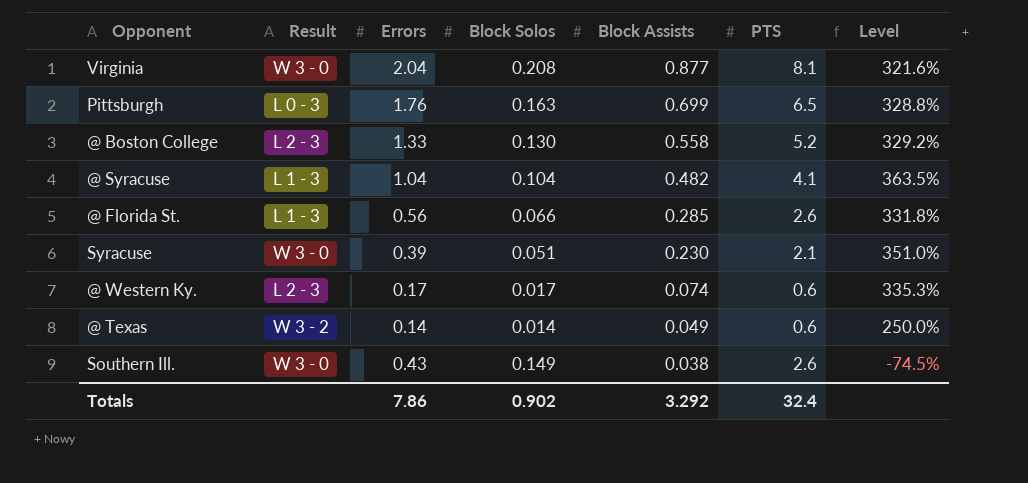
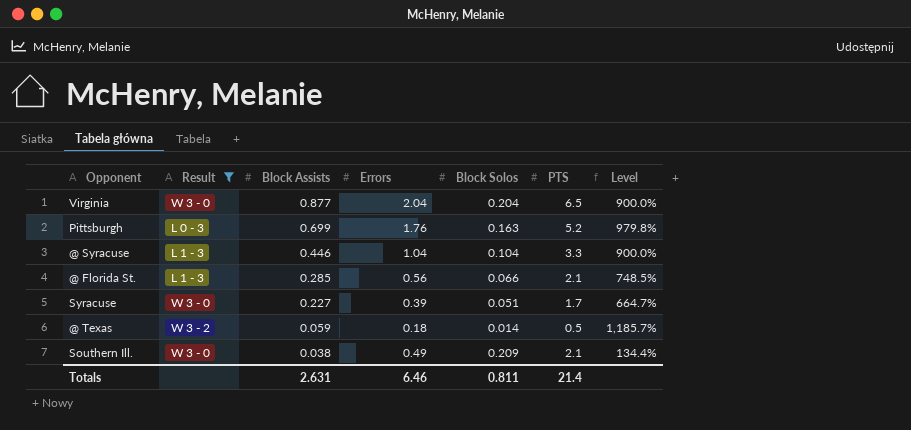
filter: none -> Result != L 2 - 3
column Block Assists | position: 5 -> 3
column Level | formula: ([Block Assists] - [Block Solos]) / [Block Solos] -> ([Errors] - [Block Solos]) / [Block Solos]
Virginia | Block Solos: 0.208 -> 0.204
Virginia | PTS: 8.1 -> 6.5
Pittsburgh | PTS: 6.5 -> 5.2
@ Syracuse | Block Assists: 0.482 -> 0.446
@ Syracuse | PTS: 4.1 -> 3.3
@ Florida St. | PTS: 2.6 -> 2.1
Syracuse | Block Assists: 0.230 -> 0.227
Syracuse | PTS: 2.1 -> 1.7
@ Texas | Block Assists: 0.049 -> 0.059
@ Texas | Errors: 0.14 -> 0.18
@ Texas | PTS: 0.6 -> 0.5
Southern Ill. | Errors: 0.43 -> 0.49
Southern Ill. | Block Solos: 0.149 -> 0.209
Southern Ill. | PTS: 2.6 -> 2.1
Totals | Block Assists: 3.292 -> 2.631
Totals | Errors: 7.86 -> 6.46
Totals | Block Solos: 0.902 -> 0.811
Totals | PTS: 32.4 -> 21.4

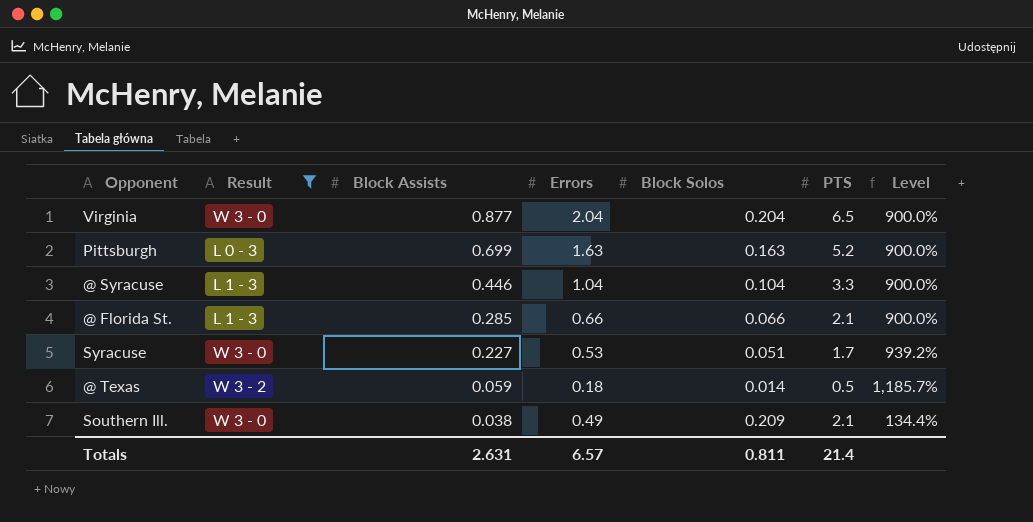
Pittsburgh | Errors: 1.76 -> 1.63
Pittsburgh | Level: 979.8% -> 900.0%
@ Florida St. | Errors: 0.56 -> 0.66
@ Florida St. | Level: 748.5% -> 900.0%
Syracuse | Errors: 0.39 -> 0.53
Syracuse | Level: 664.7% -> 939.2%
Totals | Errors: 6.46 -> 6.57

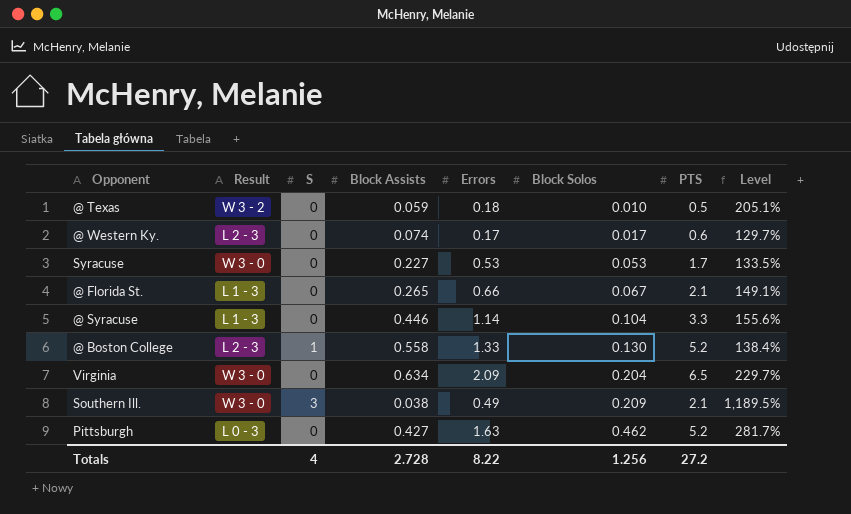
filter: Result != L 2 - 3 -> none
row order: Block Assists descending -> Block Solos ascending
column S | position: none -> 3
column Level | formula: ([Errors] - [Block Solos]) / [Block Solos] -> ([Errors] - [Block Assists]) / [Block Assists]
@ Texas | Block Solos: 0.014 -> 0.010
Syracuse | Block Solos: 0.051 -> 0.053
@ Florida St. | Block Assists: 0.285 -> 0.265
@ Florida St. | Block Solos: 0.066 -> 0.067
@ Syracuse | Errors: 1.04 -> 1.14
Virginia | Block Assists: 0.877 -> 0.634
Virginia | Errors: 2.04 -> 2.09
Pittsburgh | Block Assists: 0.699 -> 0.427
Pittsburgh | Block Solos: 0.163 -> 0.462
Totals | Block Assists: 2.631 -> 2.728
Totals | Errors: 6.57 -> 8.22
Totals | Block Solos: 0.811 -> 1.256
Totals | PTS: 21.4 -> 27.2

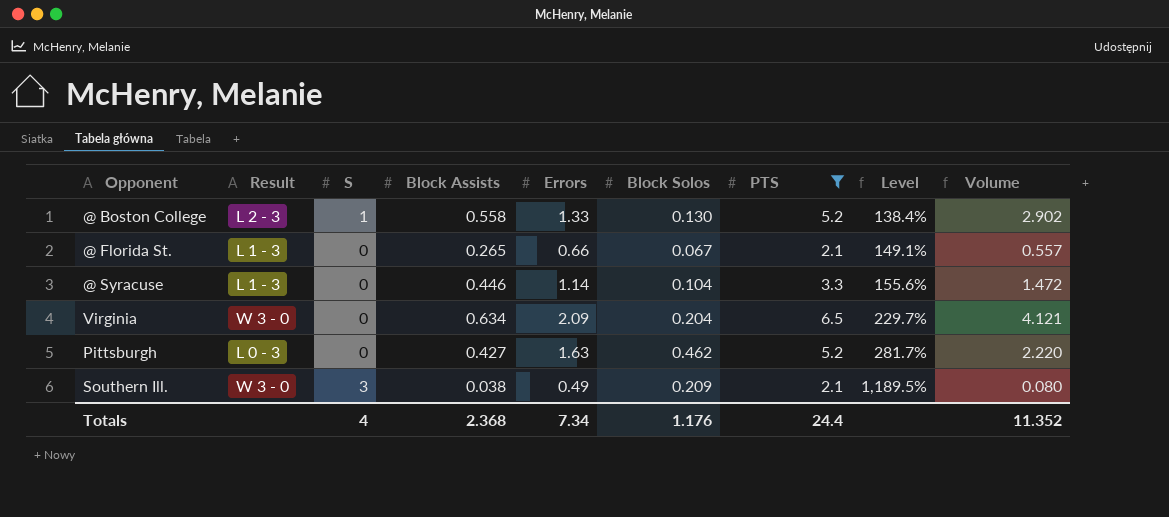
filter: none -> PTS >= 2.1
row order: Block Solos ascending -> Level ascending
column Volume | formula: none -> [Block Assists] * [PTS]
Totals | Block Assists: 2.728 -> 2.368
Totals | Errors: 8.22 -> 7.34
Totals | Block Solos: 1.256 -> 1.176
Totals | PTS: 27.2 -> 24.4

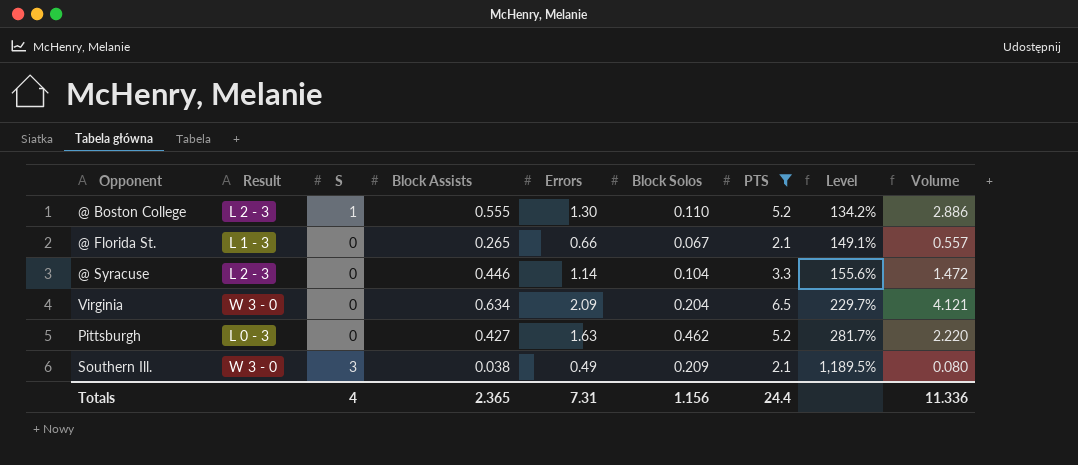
@ Boston College | Block Assists: 0.558 -> 0.555
@ Boston College | Errors: 1.33 -> 1.30
@ Boston College | Block Solos: 0.130 -> 0.110
@ Boston College | Level: 138.4% -> 134.2%
@ Boston College | Volume: 2.902 -> 2.886
@ Syracuse | Result: L 1 - 3 -> L 2 - 3
Totals | Block Assists: 2.368 -> 2.365
Totals | Errors: 7.34 -> 7.31
Totals | Block Solos: 1.176 -> 1.156
Totals | Volume: 11.352 -> 11.336

